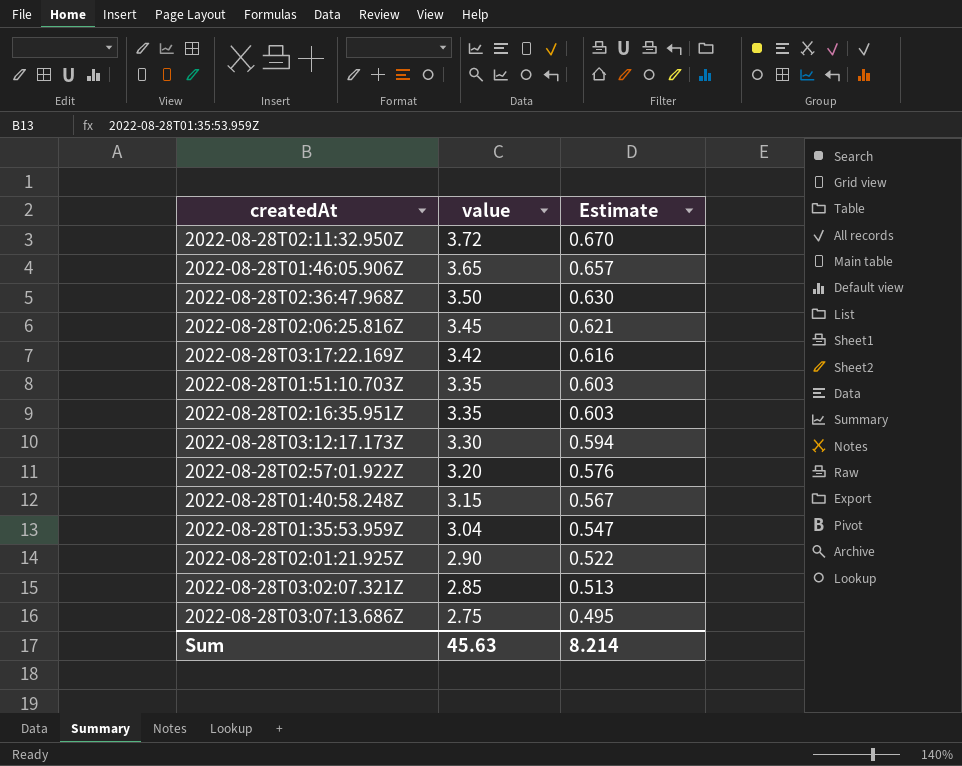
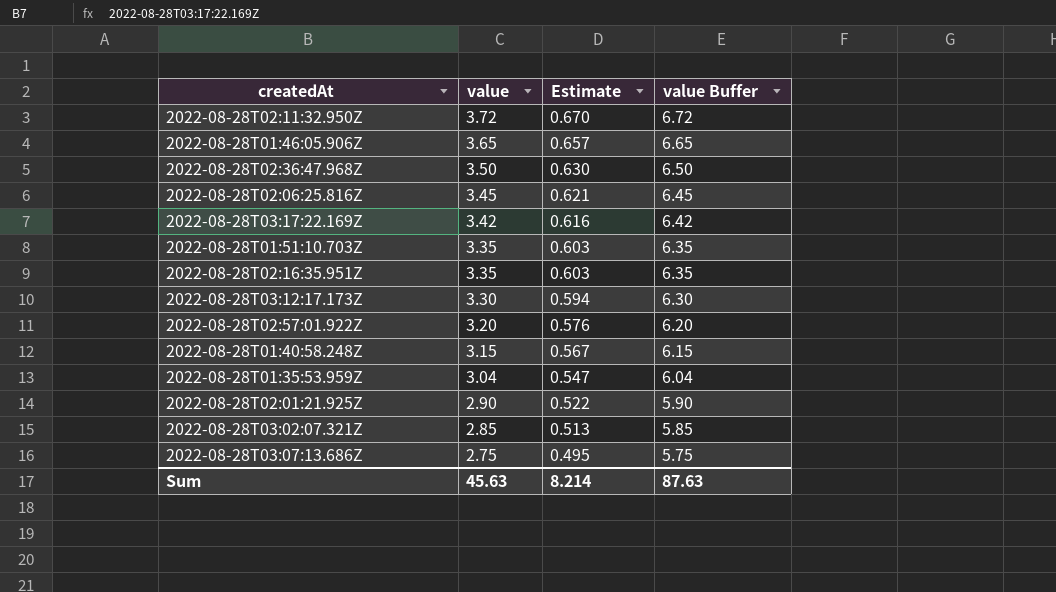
column value Buffer | formula: none -> [value] + 3

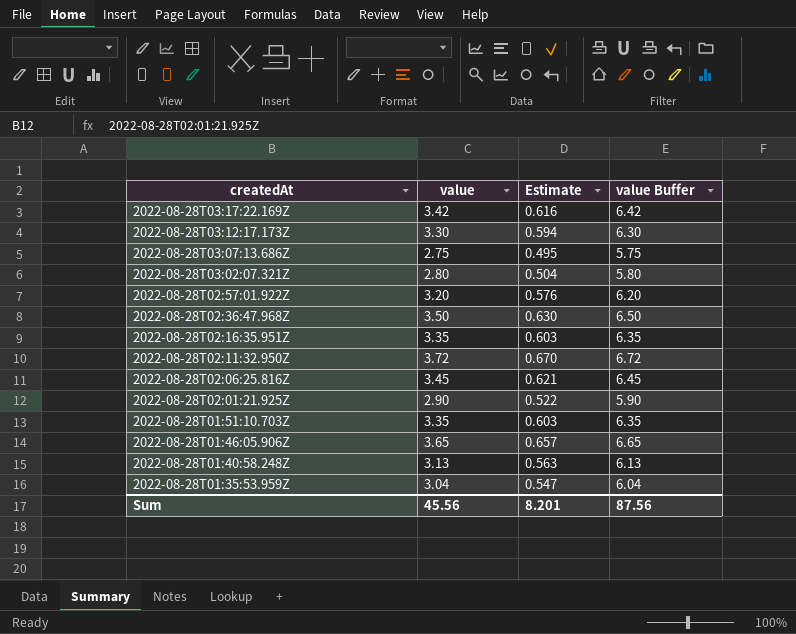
row order: value descending -> createdAt descending
2022-08-28T03:02:07.321Z | value: 2.85 -> 2.80
2022-08-28T03:02:07.321Z | Estimate: 0.513 -> 0.504
2022-08-28T03:02:07.321Z | value Buffer: 5.85 -> 5.80
2022-08-28T01:40:58.248Z | value: 3.15 -> 3.13
2022-08-28T01:40:58.248Z | Estimate: 0.567 -> 0.563
2022-08-28T01:40:58.248Z | value Buffer: 6.15 -> 6.13
Sum | value: 45.63 -> 45.56
Sum | Estimate: 8.214 -> 8.201
Sum | value Buffer: 87.63 -> 87.56

